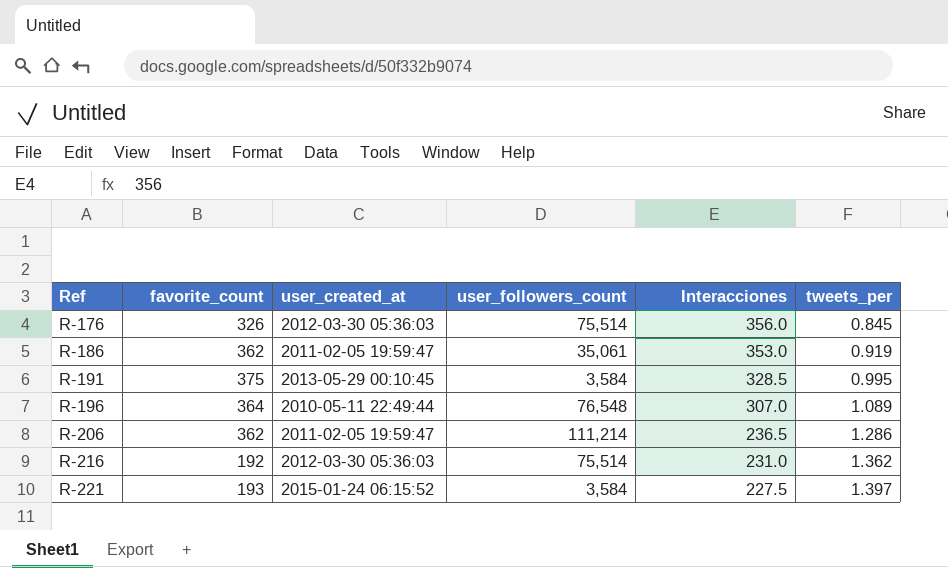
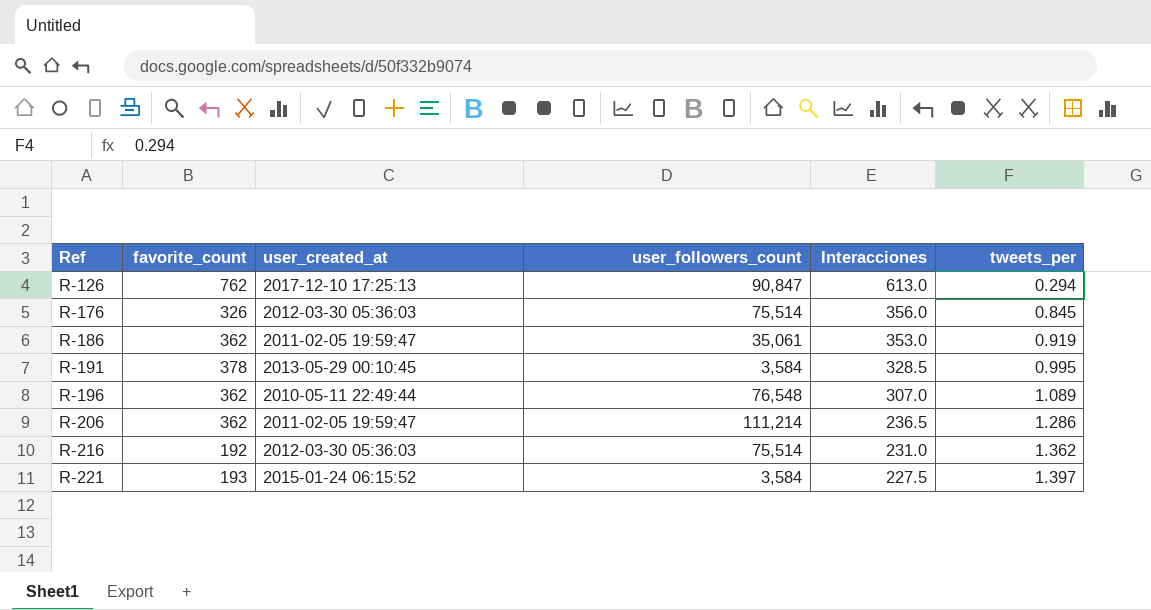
row R-126: none -> 762 | 2017-12-10 17:25:13 | 90,847 | 613.0 | 0.294
R-191 | favorite_count: 375 -> 378
R-196 | favorite_count: 364 -> 362

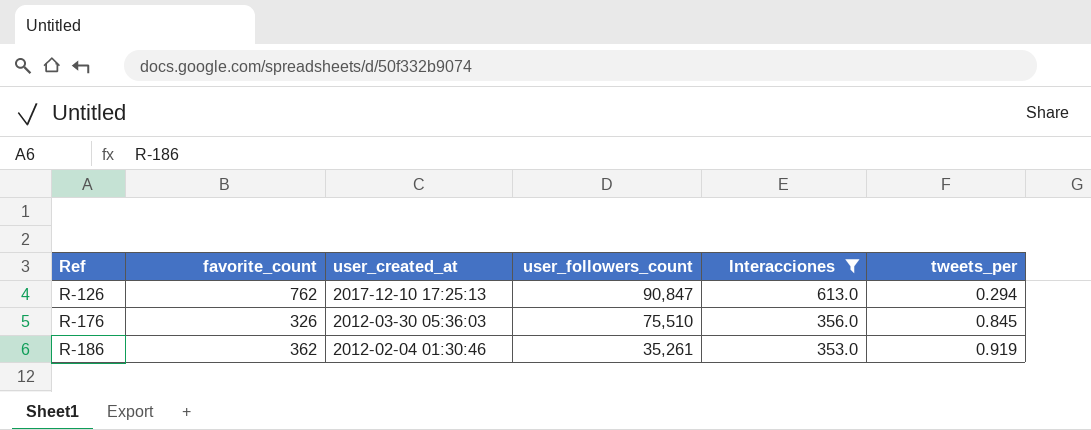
filter: none -> Interacciones >= 353.0
R-176 | user_followers_count: 75,514 -> 75,510
R-186 | user_created_at: 2011-02-05 19:59:47 -> 2012-02-04 01:30:46
R-186 | user_followers_count: 35,061 -> 35,261

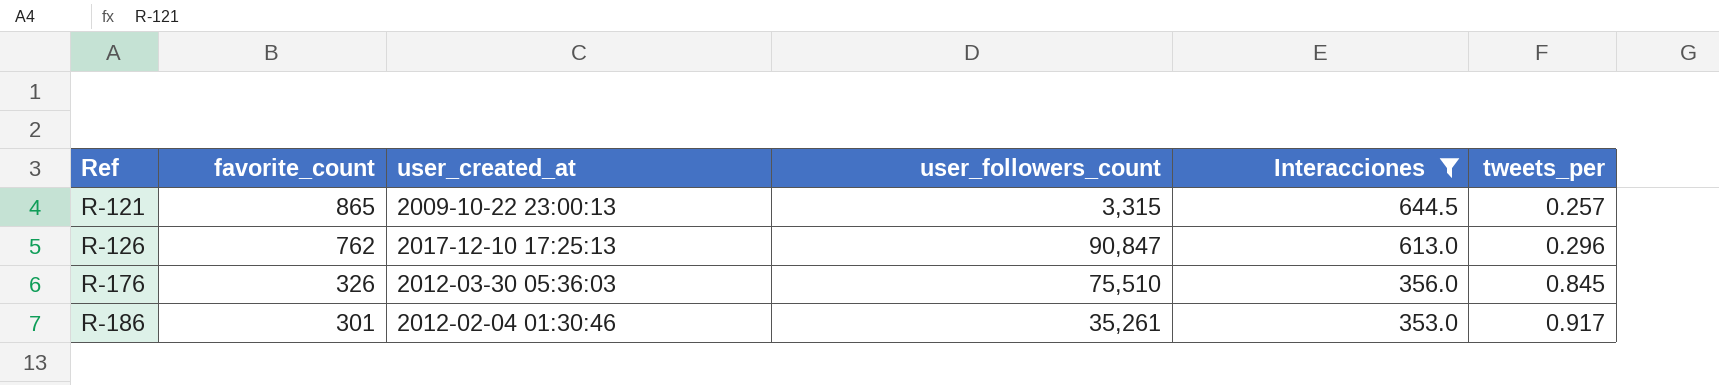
row R-121: none -> 865 | 2009-10-22 23:00:13 | 3,315 | 644.5 | 0.257
R-126 | tweets_per: 0.294 -> 0.296
R-186 | favorite_count: 362 -> 301
R-186 | tweets_per: 0.919 -> 0.917

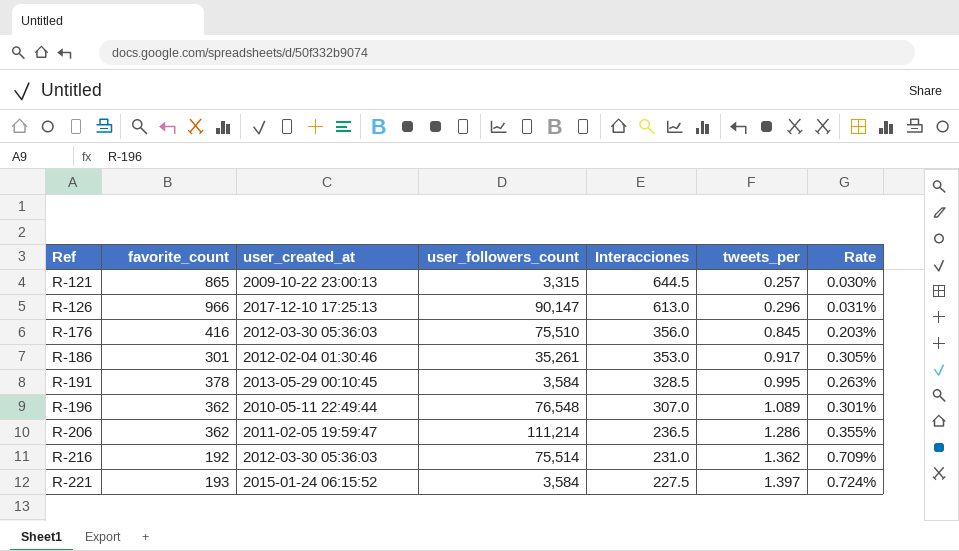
filter: Interacciones >= 353.0 -> none
column Rate | formula: none -> [tweets_per] / [favorite_count]
R-126 | favorite_count: 762 -> 966
R-126 | user_followers_count: 90,847 -> 90,147
R-176 | favorite_count: 326 -> 416

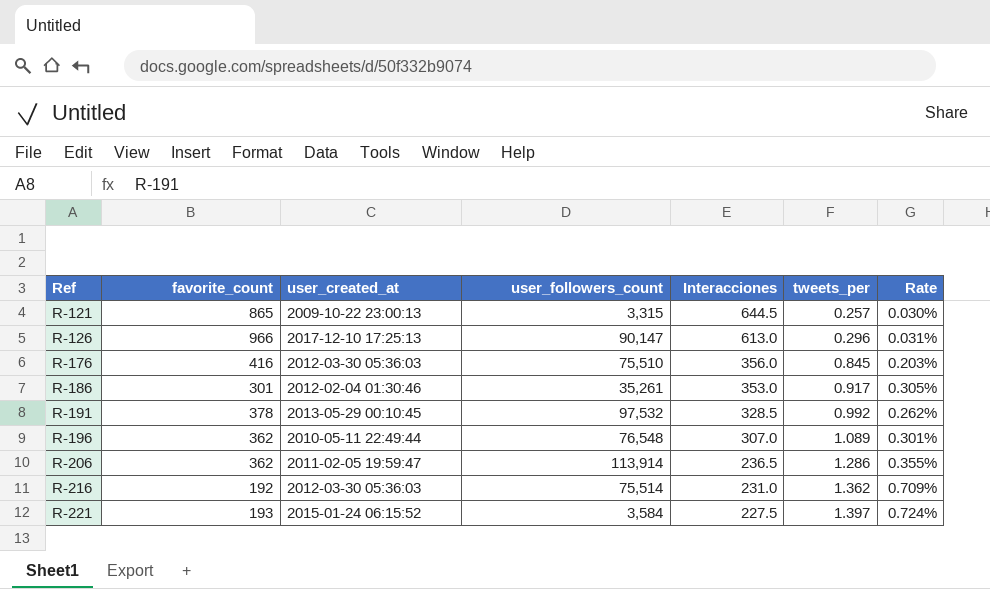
R-191 | user_followers_count: 3,584 -> 97,532
R-191 | tweets_per: 0.995 -> 0.992
R-191 | Rate: 0.263% -> 0.262%
R-206 | user_followers_count: 111,214 -> 113,914

